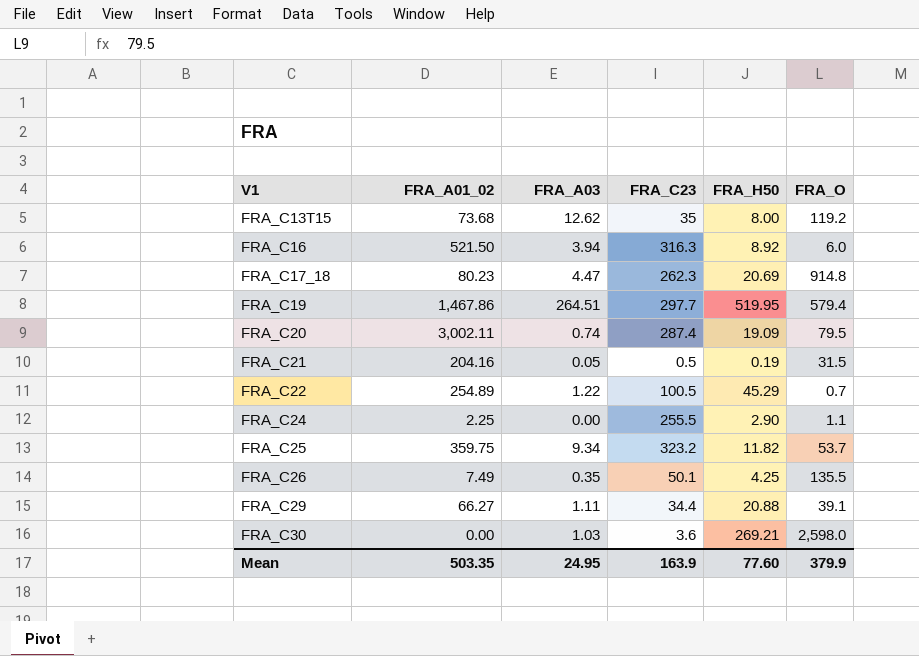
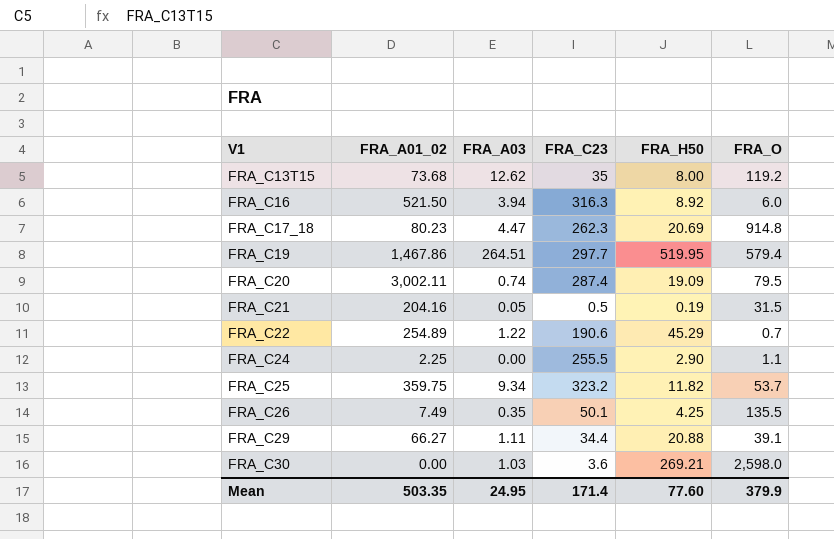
FRA_C22 | FRA_C23: 100.5 -> 190.6
Mean | FRA_C23: 163.9 -> 171.4

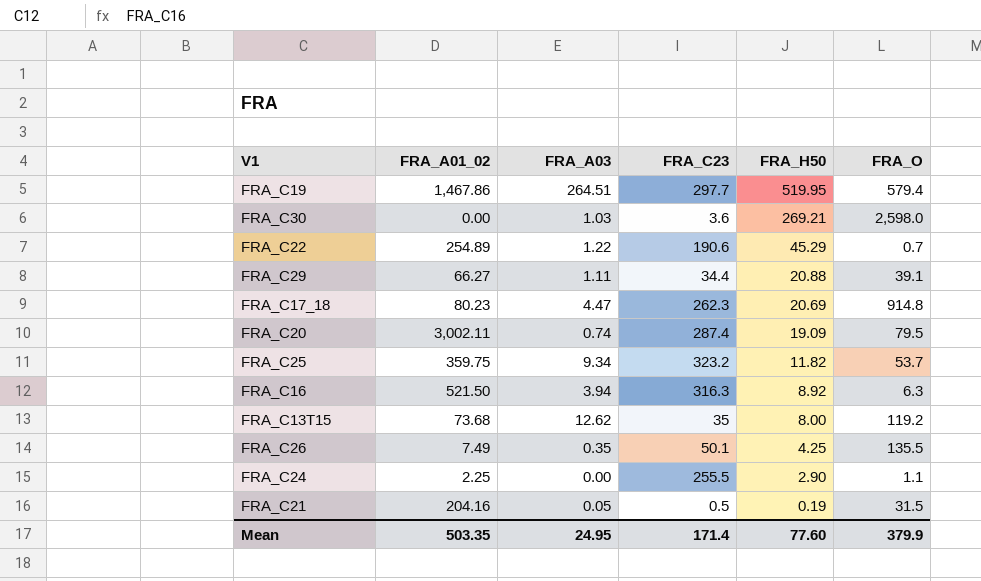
row order: V1 ascending -> FRA_H50 descending
FRA_C16 | FRA_O: 6.0 -> 6.3

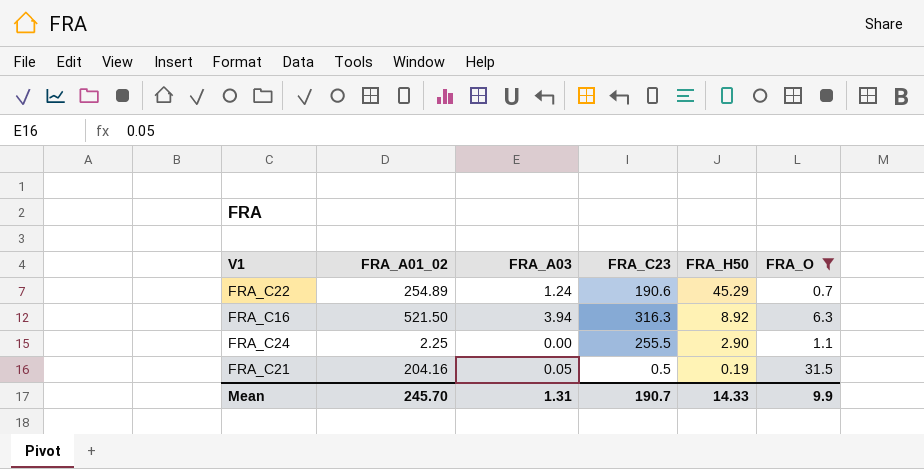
filter: none -> FRA_O <= 31.5
FRA_C22 | FRA_A03: 1.22 -> 1.24
Mean | FRA_A01_02: 503.35 -> 245.70
Mean | FRA_A03: 24.95 -> 1.31
Mean | FRA_C23: 171.4 -> 190.7
Mean | FRA_H50: 77.60 -> 14.33
Mean | FRA_O: 379.9 -> 9.9

